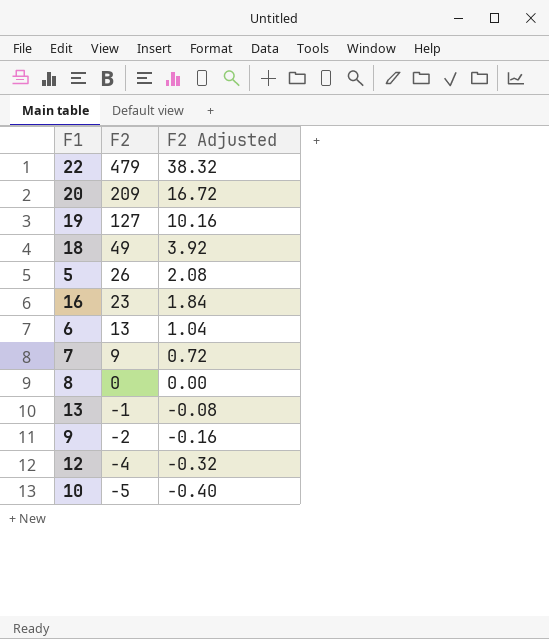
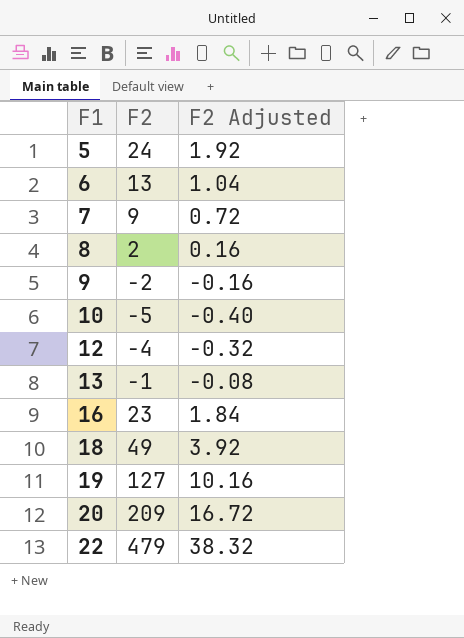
row order: F2 descending -> F1 ascending
5 | F2: 26 -> 24
5 | F2 Adjusted: 2.08 -> 1.92
8 | F2: 0 -> 2
8 | F2 Adjusted: 0.00 -> 0.16

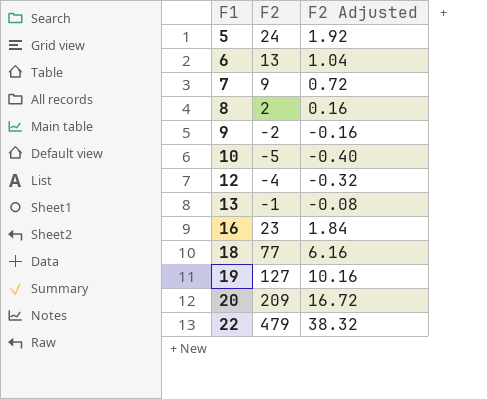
18 | F2: 49 -> 77
18 | F2 Adjusted: 3.92 -> 6.16

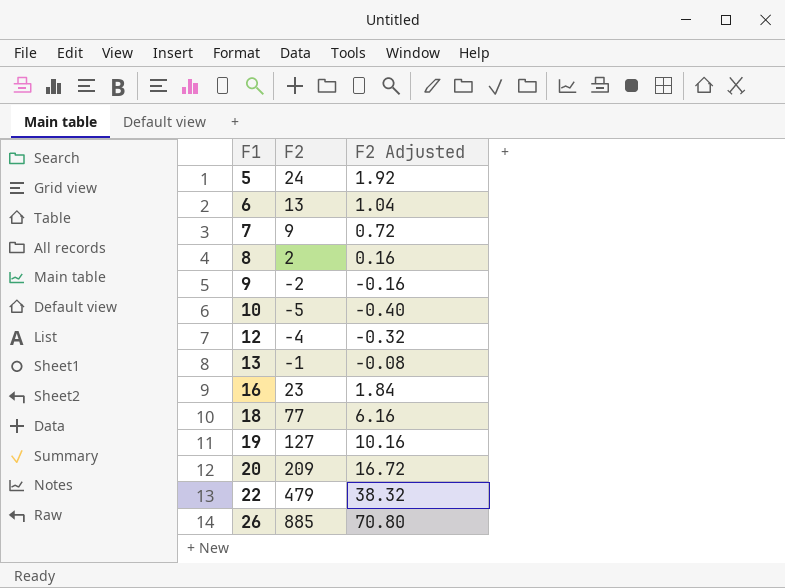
row 26: none -> 885 | 70.80

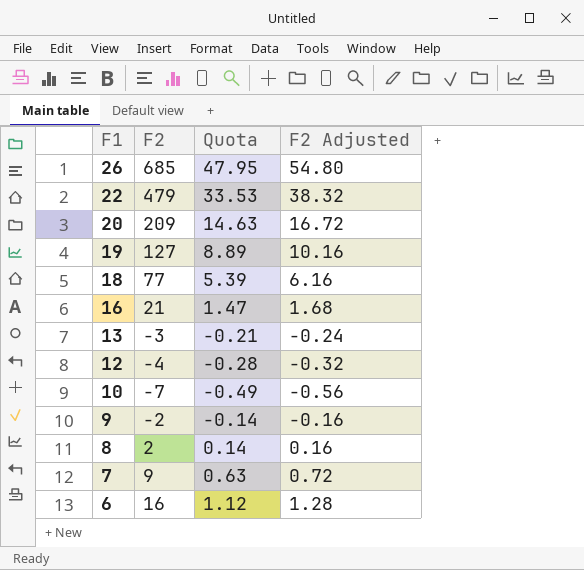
row order: F1 ascending -> F1 descending
column Quota | formula: none -> [F2] * 0.07
row 5: 24 | 1.92 -> none
26 | F2: 885 -> 685
26 | F2 Adjusted: 70.80 -> 54.80
16 | F2: 23 -> 21
16 | F2 Adjusted: 1.84 -> 1.68
13 | F2: -1 -> -3
13 | F2 Adjusted: -0.08 -> -0.24
10 | F2: -5 -> -7
10 | F2 Adjusted: -0.40 -> -0.56
6 | F2: 13 -> 16
6 | F2 Adjusted: 1.04 -> 1.28

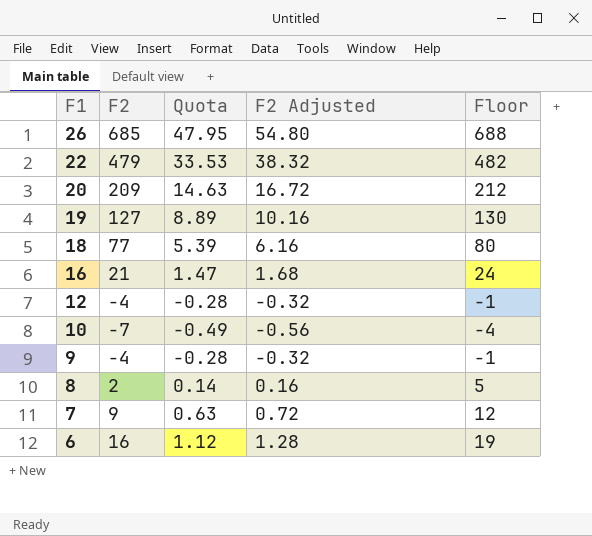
column Floor | formula: none -> [F2] + 3
row 13: -3 | -0.21 | -0.24 -> none
9 | F2: -2 -> -4
9 | Quota: -0.14 -> -0.28
9 | F2 Adjusted: -0.16 -> -0.32

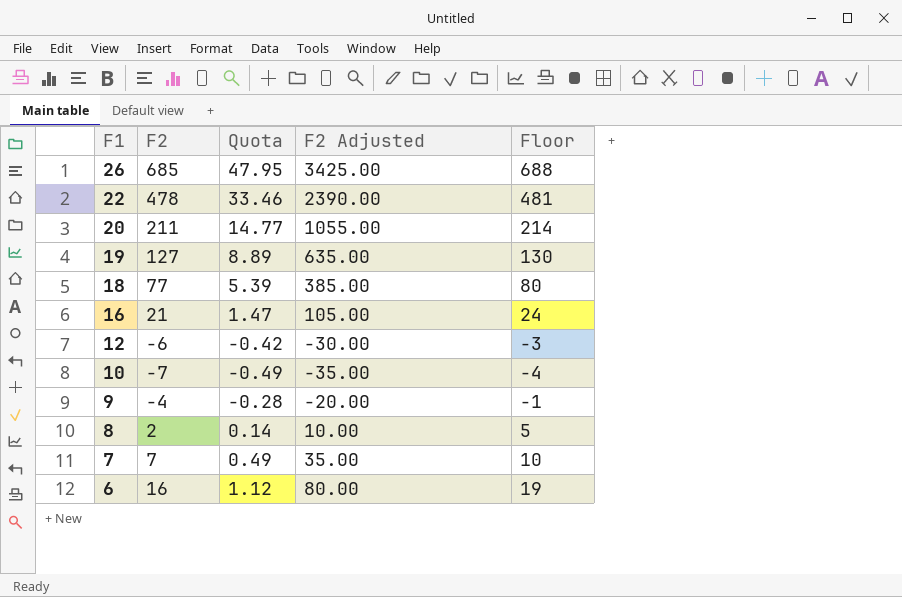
column F2 Adjusted | formula: [F2] * 0.08 -> [F2] * 5
22 | F2: 479 -> 478
22 | Quota: 33.53 -> 33.46
22 | Floor: 482 -> 481
20 | F2: 209 -> 211
20 | Quota: 14.63 -> 14.77
20 | Floor: 212 -> 214
12 | F2: -4 -> -6
12 | Quota: -0.28 -> -0.42
12 | Floor: -1 -> -3
7 | F2: 9 -> 7
7 | Quota: 0.63 -> 0.49
7 | Floor: 12 -> 10

